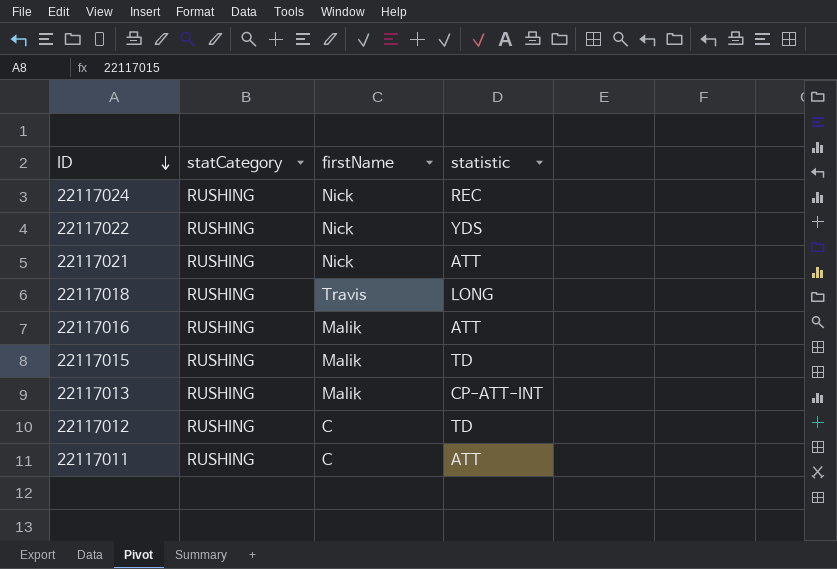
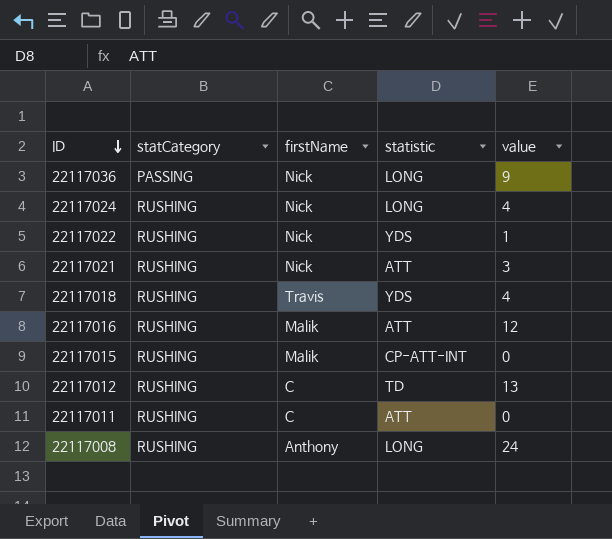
column value | position: none -> 5
row 22117013: RUSHING | Malik | CP-ATT-INT -> none
row 22117036: none -> PASSING | Nick | LONG | 9
22117024 | statistic: REC -> LONG
22117018 | statistic: LONG -> YDS
22117015 | statistic: TD -> CP-ATT-INT
row 22117008: none -> RUSHING | Anthony | LONG | 24

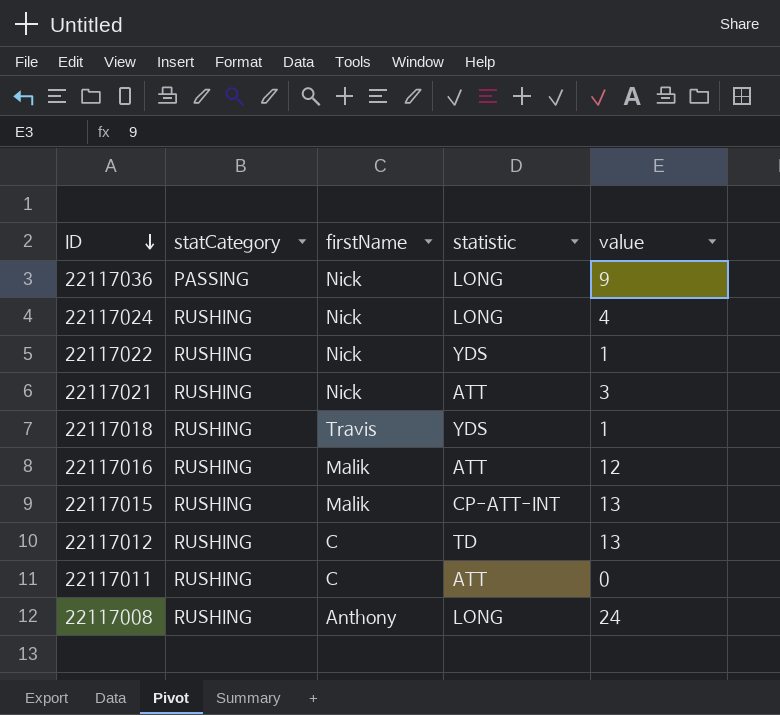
22117018 | value: 4 -> 1
22117015 | value: 0 -> 13

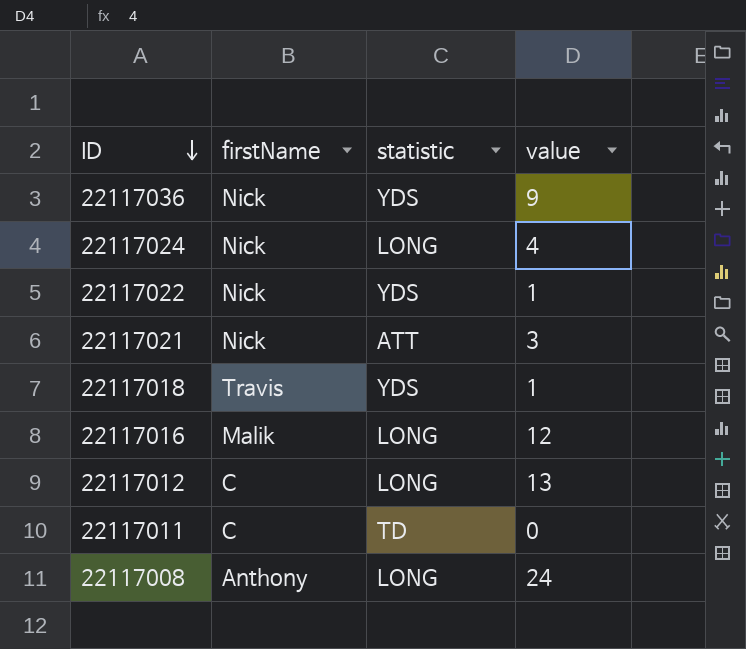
column statCategory | position: 2 -> none
row 22117015: RUSHING | Malik | CP-ATT-INT | 13 -> none
22117036 | statistic: LONG -> YDS
22117016 | statistic: ATT -> LONG
22117012 | statistic: TD -> LONG
22117011 | statistic: ATT -> TD

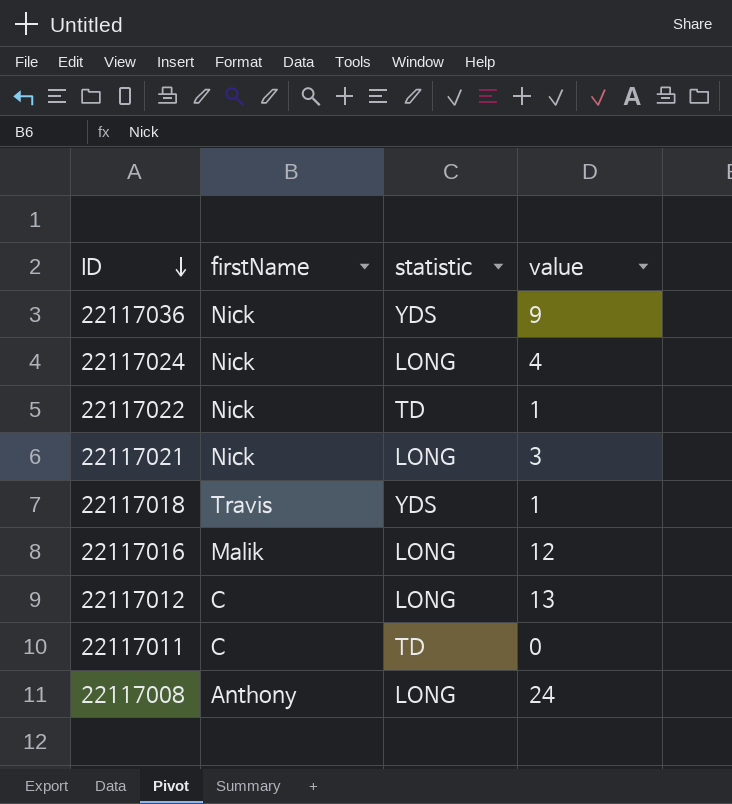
22117022 | statistic: YDS -> TD
22117021 | statistic: ATT -> LONG

